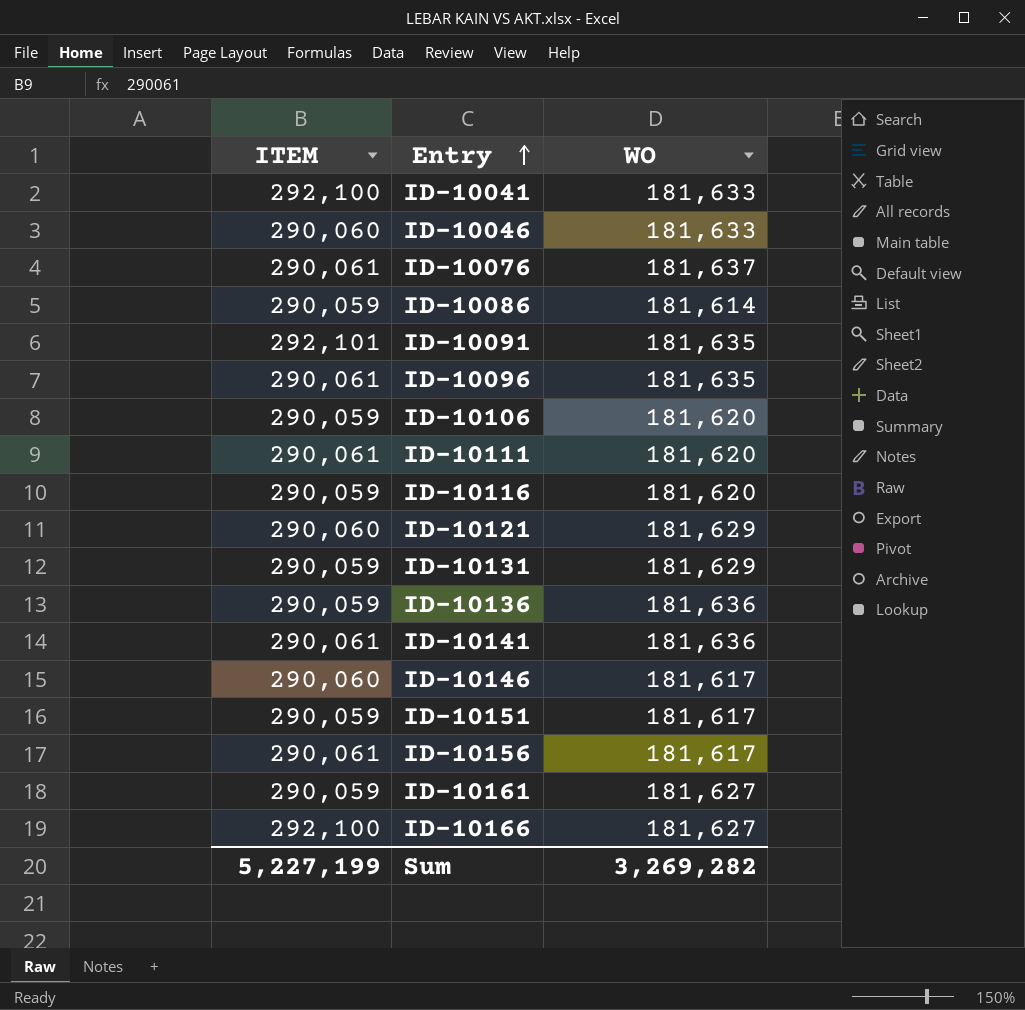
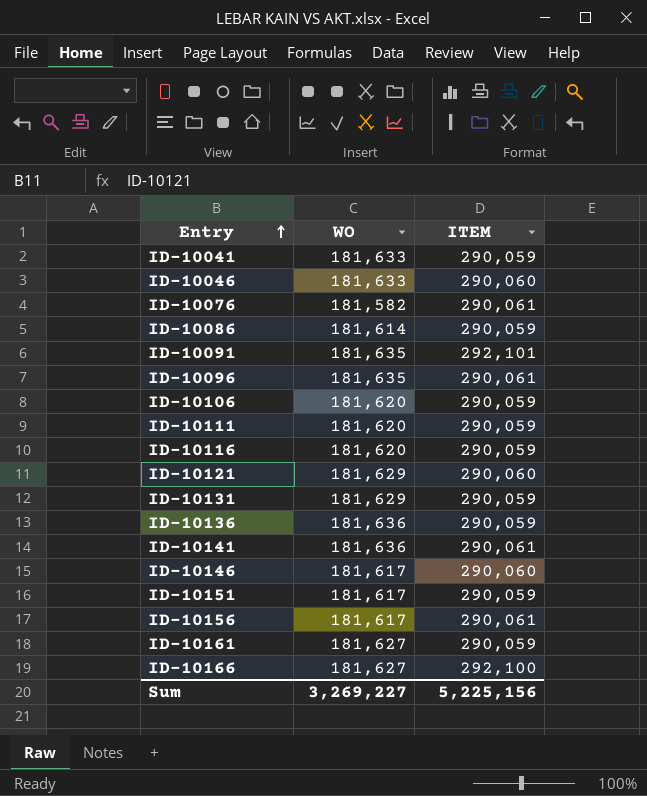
column ITEM | position: 1 -> 3
ID-10041 | ITEM: 292,100 -> 290,059
ID-10076 | WO: 181,637 -> 181,582
ID-10111 | ITEM: 290,061 -> 290,059
Sum | WO: 3,269,282 -> 3,269,227
Sum | ITEM: 5,227,199 -> 5,225,156

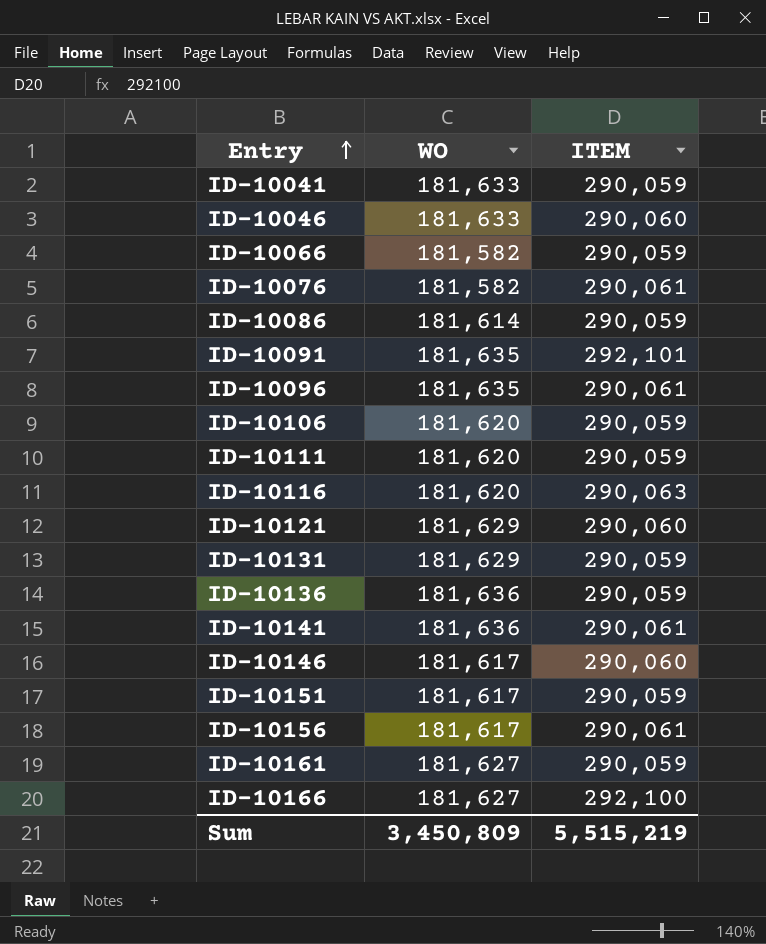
row ID-10066: none -> 181,582 | 290,059
ID-10116 | ITEM: 290,059 -> 290,063
Sum | WO: 3,269,227 -> 3,450,809
Sum | ITEM: 5,225,156 -> 5,515,219

